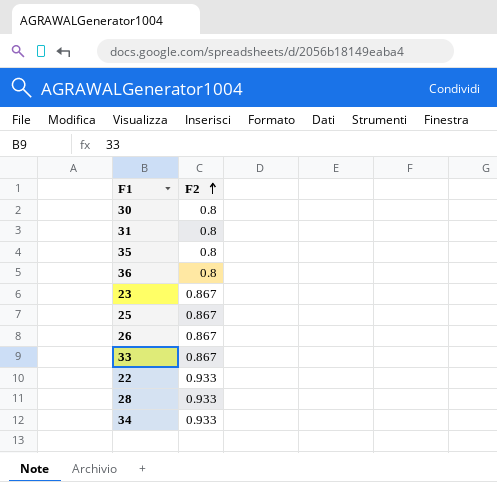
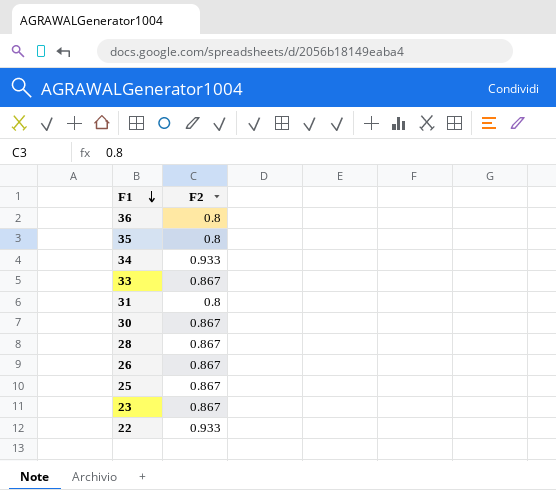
row order: F2 ascending -> F1 descending
30 | F2: 0.8 -> 0.867
28 | F2: 0.933 -> 0.867

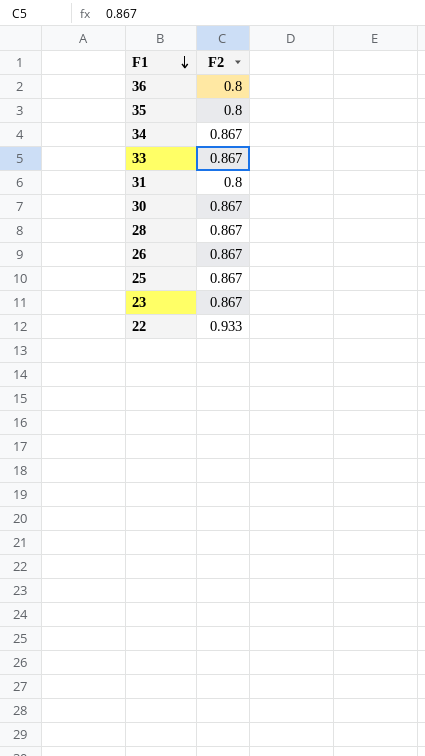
34 | F2: 0.933 -> 0.867

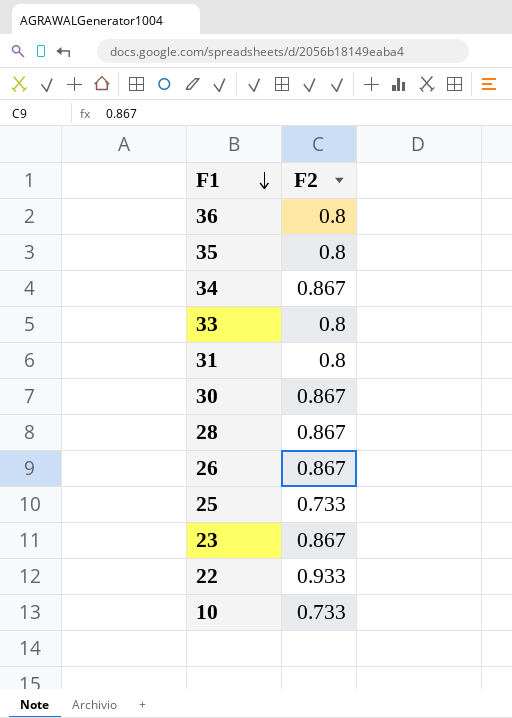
33 | F2: 0.867 -> 0.8
25 | F2: 0.867 -> 0.733
row 10: none -> 0.733

